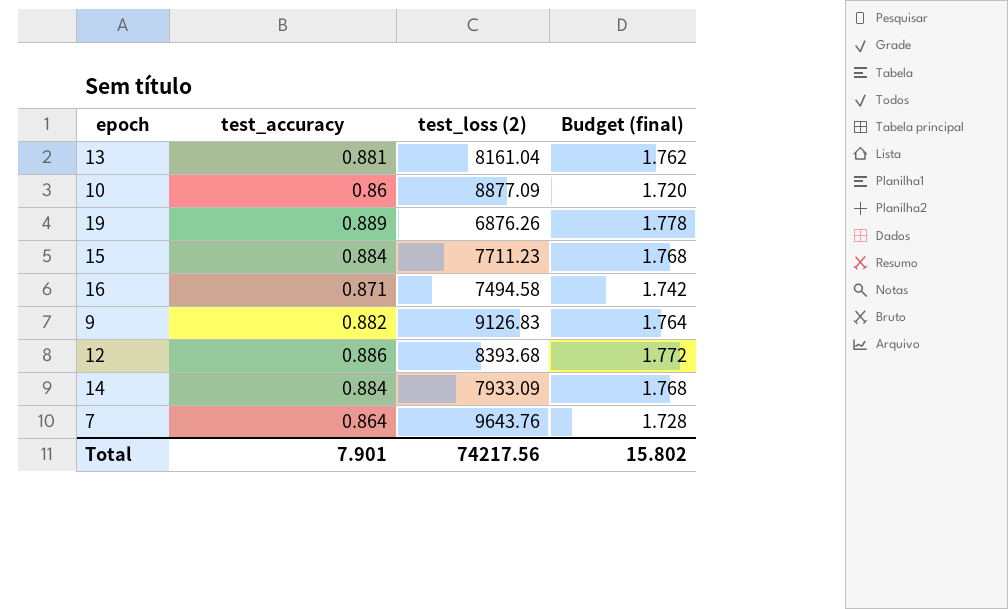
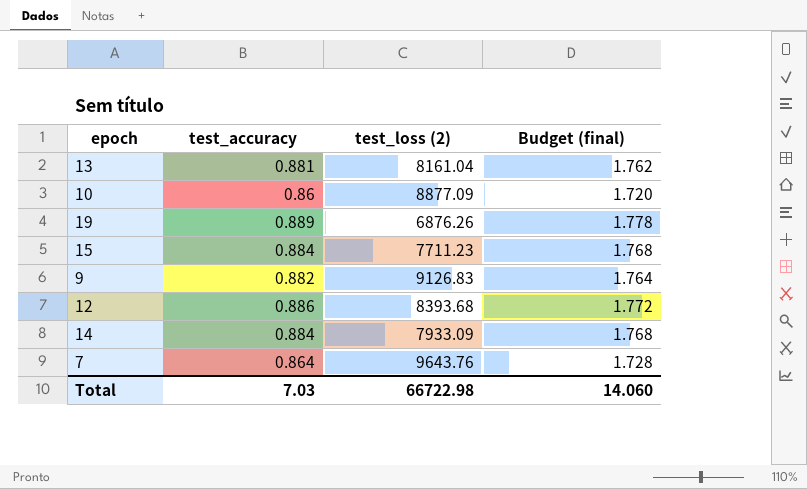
row 16: 0.871 | 7494.58 | 1.742 -> none
Total | test_accuracy: 7.901 -> 7.03
Total | test_loss (2): 74217.56 -> 66722.98
Total | Budget (final): 15.802 -> 14.060

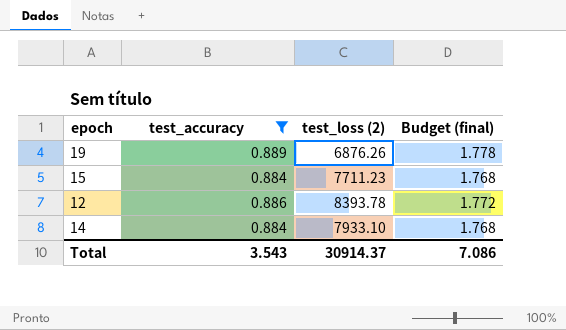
filter: none -> test_accuracy >= 0.884
12 | test_loss (2): 8393.68 -> 8393.78
14 | test_loss (2): 7933.09 -> 7933.10
Total | test_accuracy: 7.03 -> 3.543
Total | test_loss (2): 66722.98 -> 30914.37
Total | Budget (final): 14.060 -> 7.086

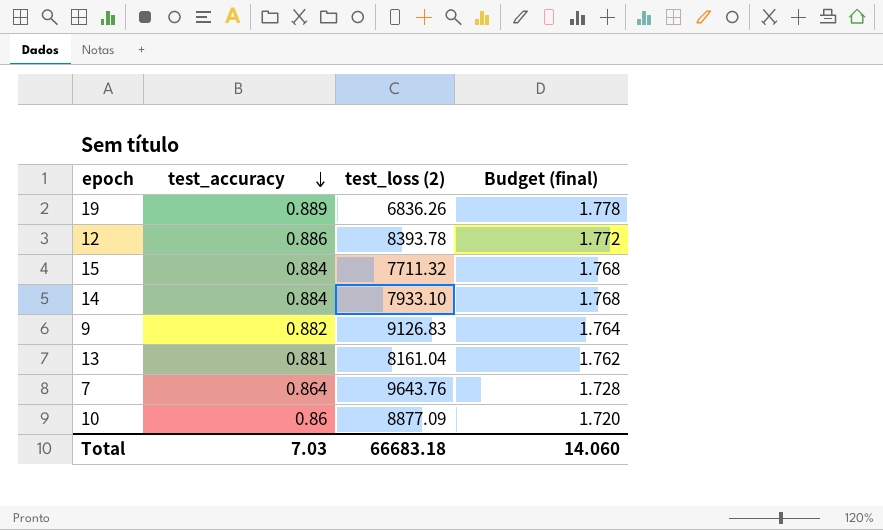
filter: test_accuracy >= 0.884 -> none
row order: none -> test_accuracy descending
19 | test_loss (2): 6876.26 -> 6836.26
15 | test_loss (2): 7711.23 -> 7711.32
Total | test_accuracy: 3.543 -> 7.03
Total | test_loss (2): 30914.37 -> 66683.18
Total | Budget (final): 7.086 -> 14.060

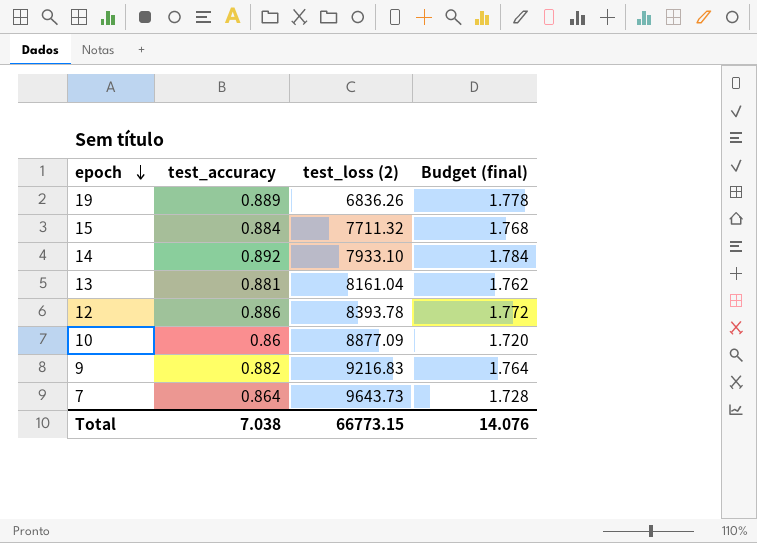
row order: test_accuracy descending -> epoch descending
14 | test_accuracy: 0.884 -> 0.892
14 | Budget (final): 1.768 -> 1.784
9 | test_loss (2): 9126.83 -> 9216.83
7 | test_loss (2): 9643.76 -> 9643.73
Total | test_accuracy: 7.03 -> 7.038
Total | test_loss (2): 66683.18 -> 66773.15
Total | Budget (final): 14.060 -> 14.076

